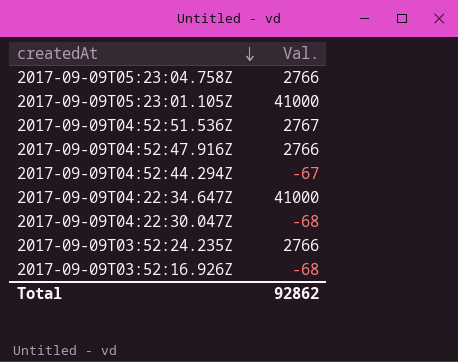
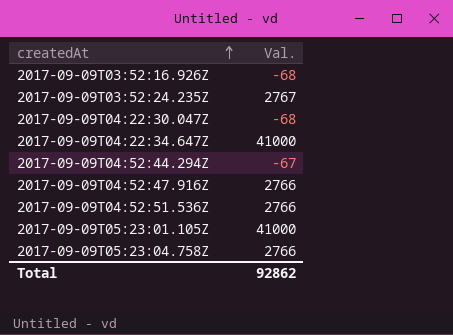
row order: createdAt descending -> createdAt ascending
2017-09-09T03:52:24.235Z | Val.: 2766 -> 2767
2017-09-09T04:52:51.536Z | Val.: 2767 -> 2766

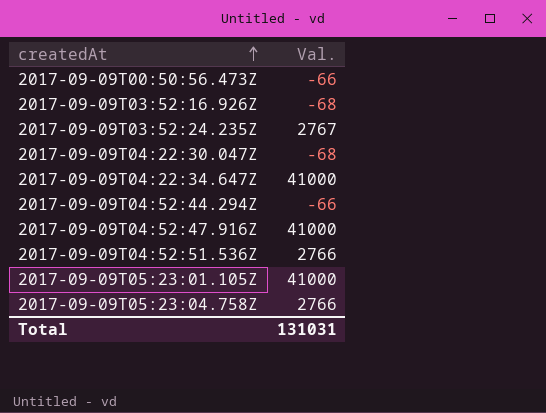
row 2017-09-09T00:50:56.473Z: none -> -66
2017-09-09T04:52:44.294Z | Val.: -67 -> -66
2017-09-09T04:52:47.916Z | Val.: 2766 -> 41000
Total | Val.: 92862 -> 131031

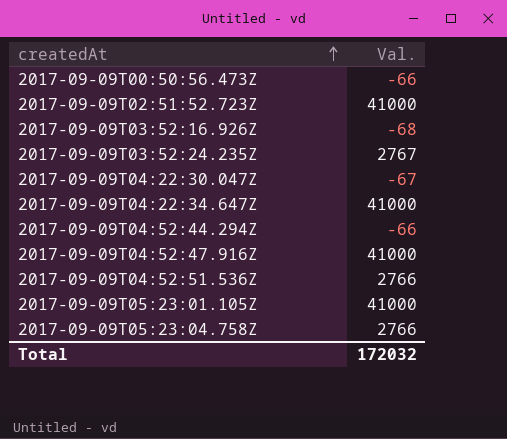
row 2017-09-09T02:51:52.723Z: none -> 41000
2017-09-09T04:22:30.047Z | Val.: -68 -> -67
Total | Val.: 131031 -> 172032

